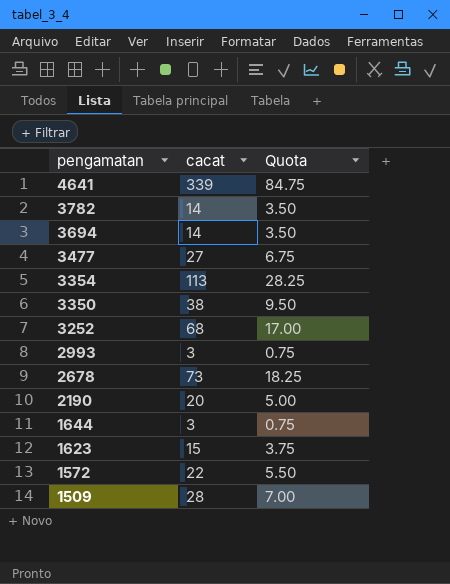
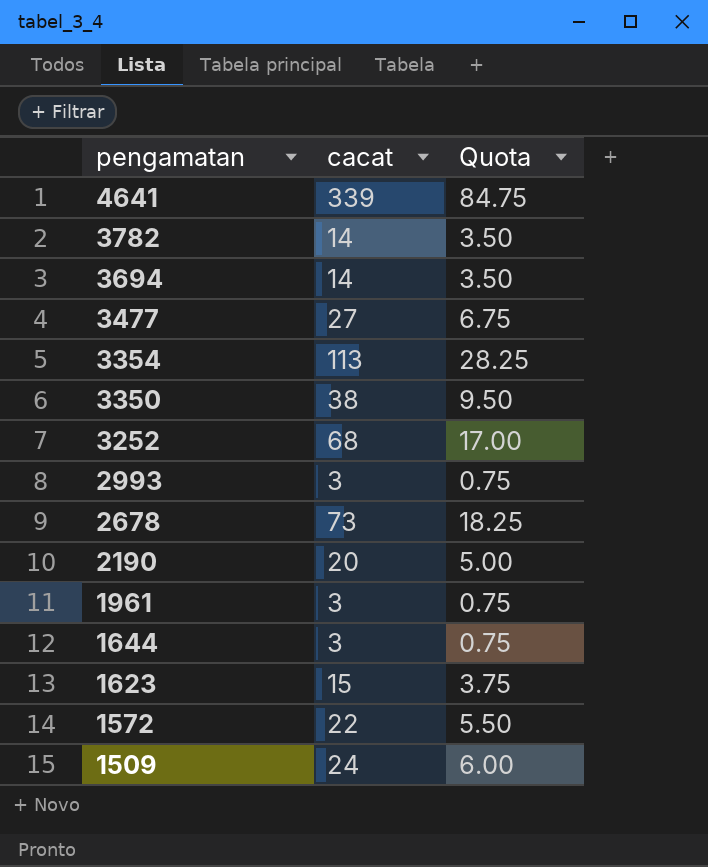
row 1961: none -> 3 | 0.75
1509 | cacat: 28 -> 24
1509 | Quota: 7.00 -> 6.00

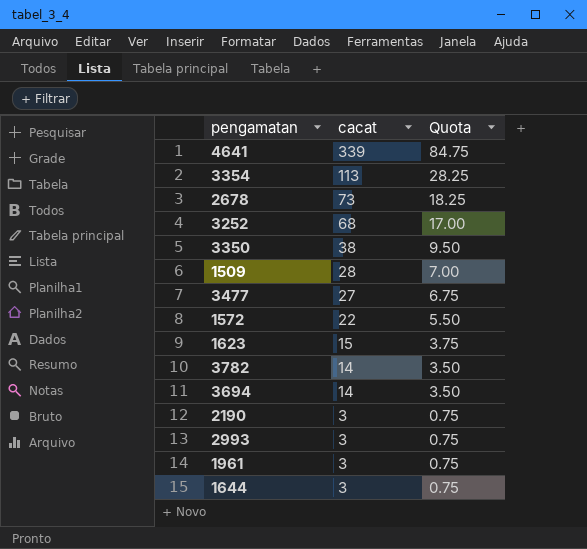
row order: pengamatan descending -> cacat descending
1509 | cacat: 24 -> 28
1509 | Quota: 6.00 -> 7.00
2190 | cacat: 20 -> 3
2190 | Quota: 5.00 -> 0.75

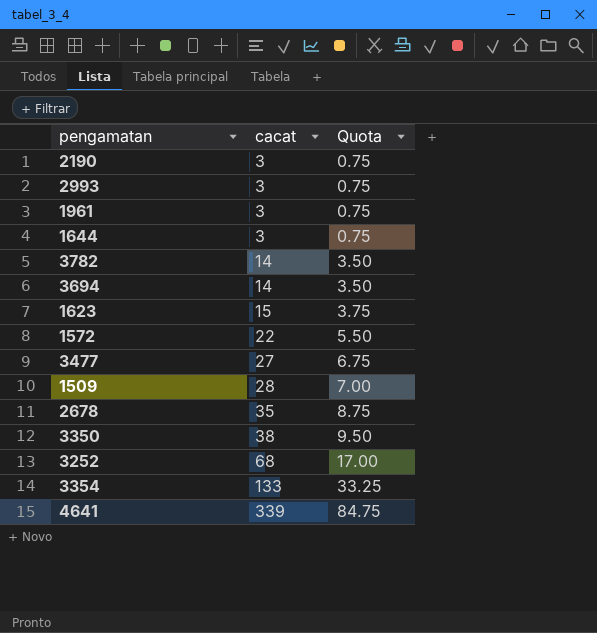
row order: cacat descending -> cacat ascending
2678 | cacat: 73 -> 35
2678 | Quota: 18.25 -> 8.75
3354 | cacat: 113 -> 133
3354 | Quota: 28.25 -> 33.25

